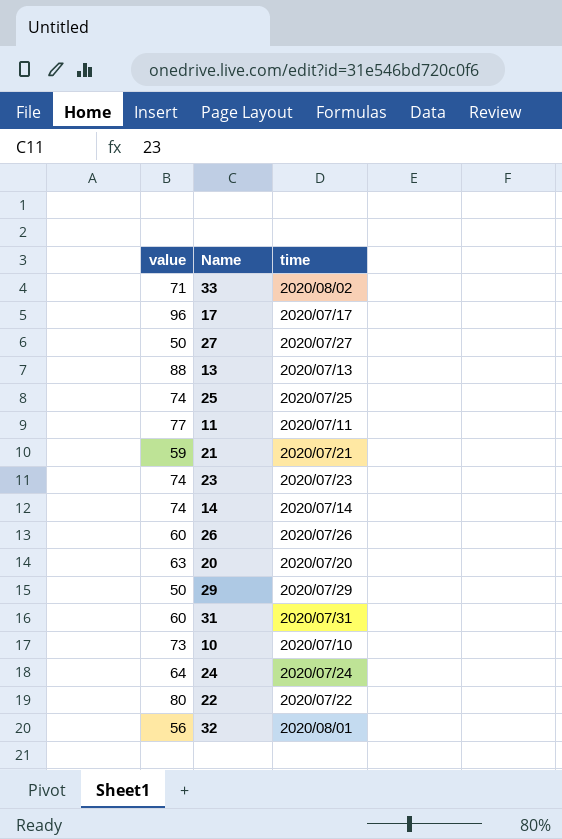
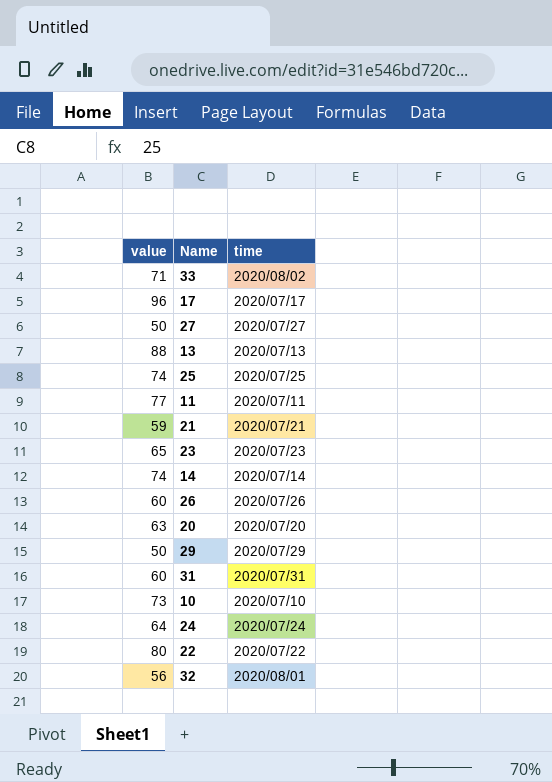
23 | value: 74 -> 65

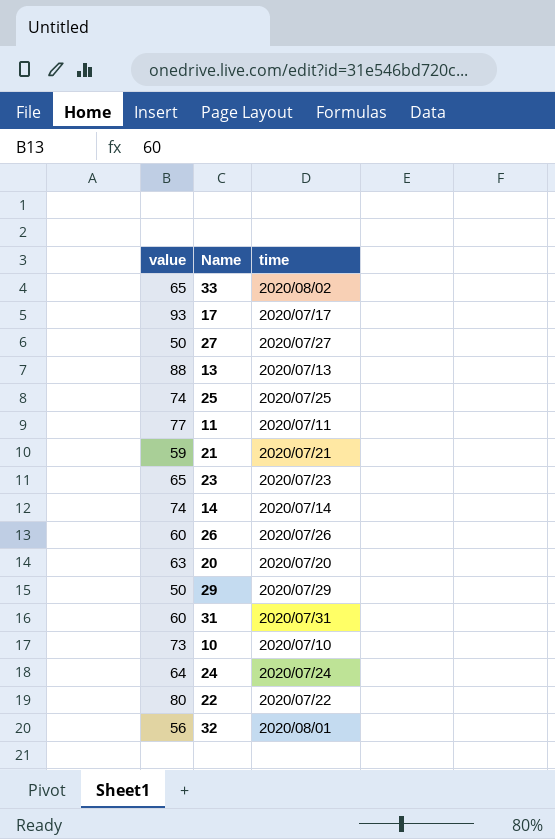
33 | value: 71 -> 65
17 | value: 96 -> 93

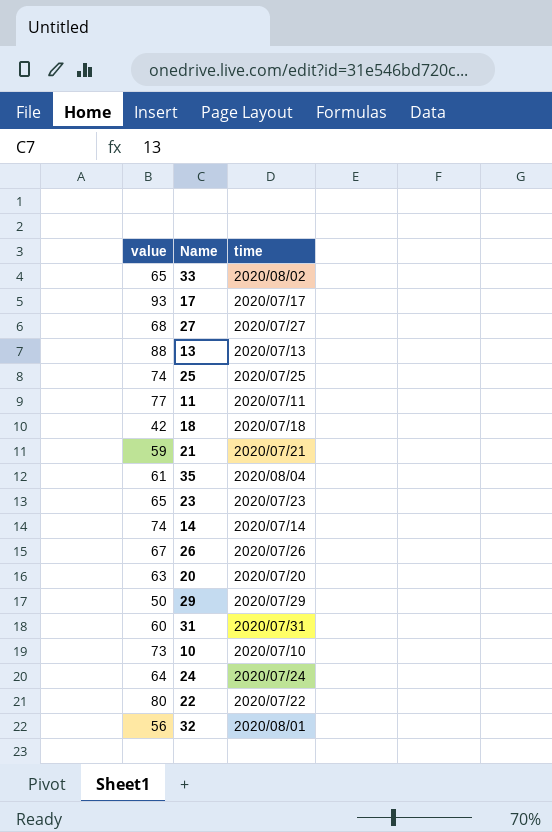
27 | value: 50 -> 68
row 18: none -> 42 | 2020/07/18
row 35: none -> 61 | 2020/08/04
26 | value: 60 -> 67

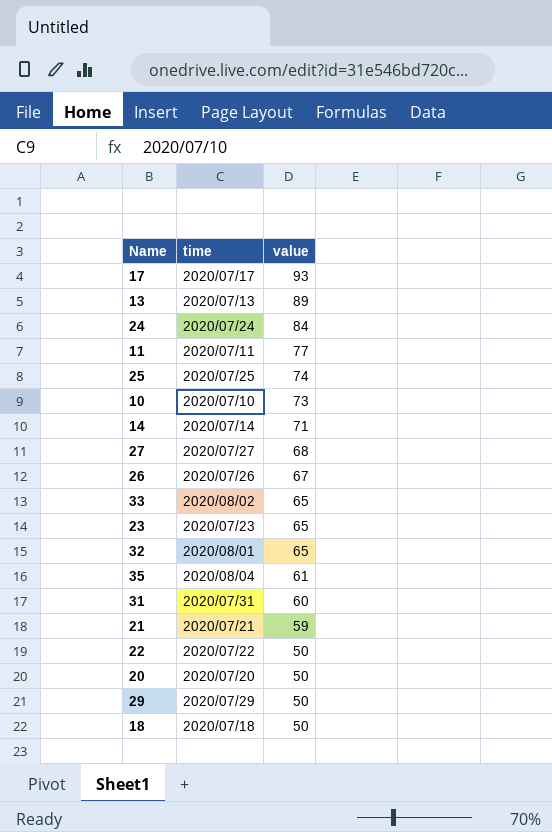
row order: none -> value descending
column value | position: 1 -> 3
13 | value: 88 -> 89
24 | value: 64 -> 84
14 | value: 74 -> 71
32 | value: 56 -> 65
22 | value: 80 -> 50
20 | value: 63 -> 50
18 | value: 42 -> 50

